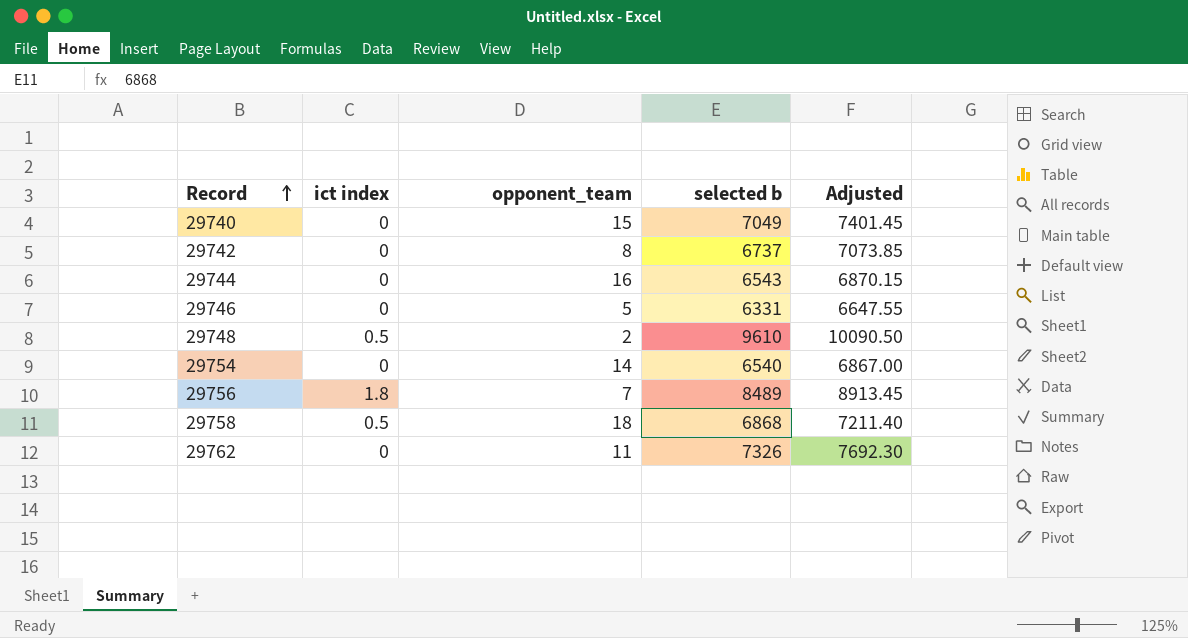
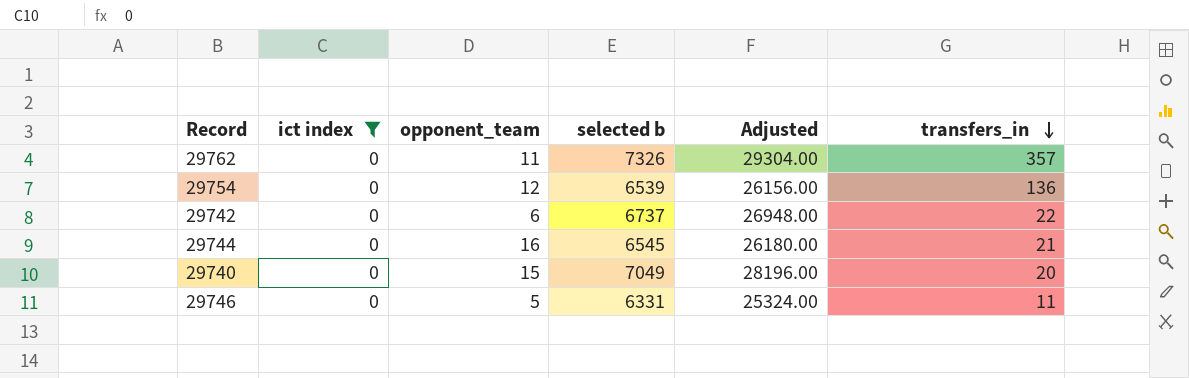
filter: none -> ict index = 0
row order: Record ascending -> transfers_in descending
column Adjusted | formula: [selected b] * 1.05 -> [selected b] * 4
column transfers_in | position: none -> 6
29754 | opponent_team: 14 -> 12
29754 | selected b: 6540 -> 6539
29742 | opponent_team: 8 -> 6
29744 | selected b: 6543 -> 6545

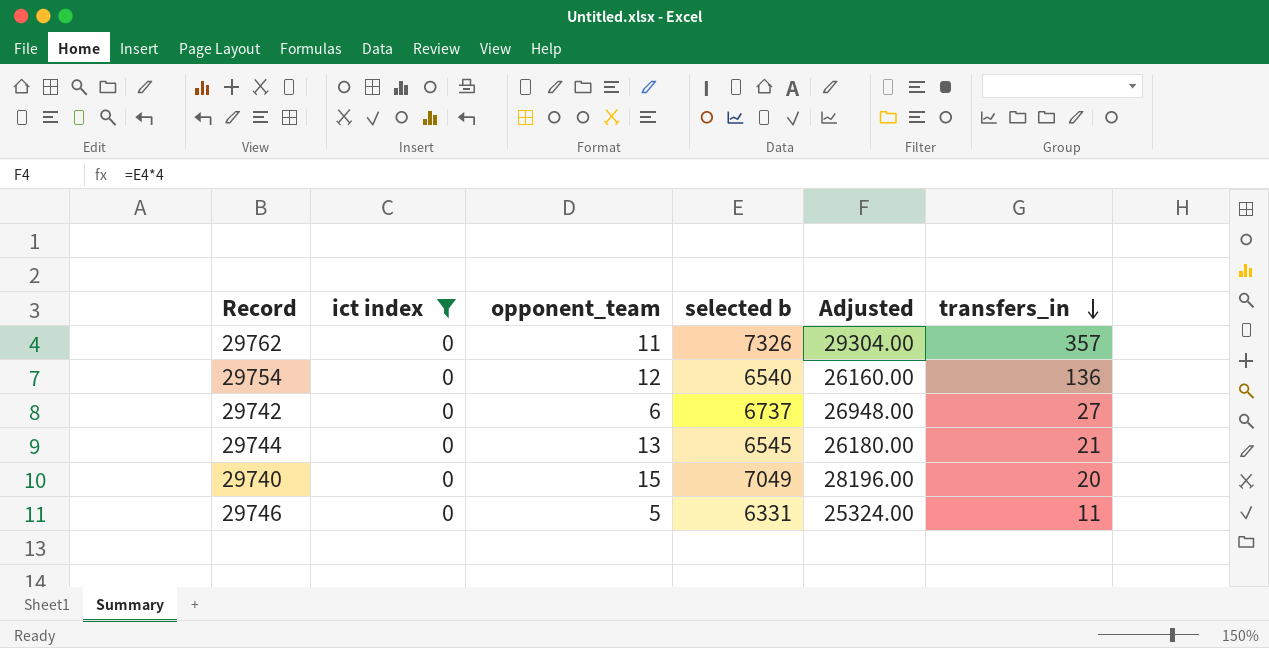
29754 | selected b: 6539 -> 6540
29754 | Adjusted: 26156.00 -> 26160.00
29742 | transfers_in: 22 -> 27
29744 | opponent_team: 16 -> 13

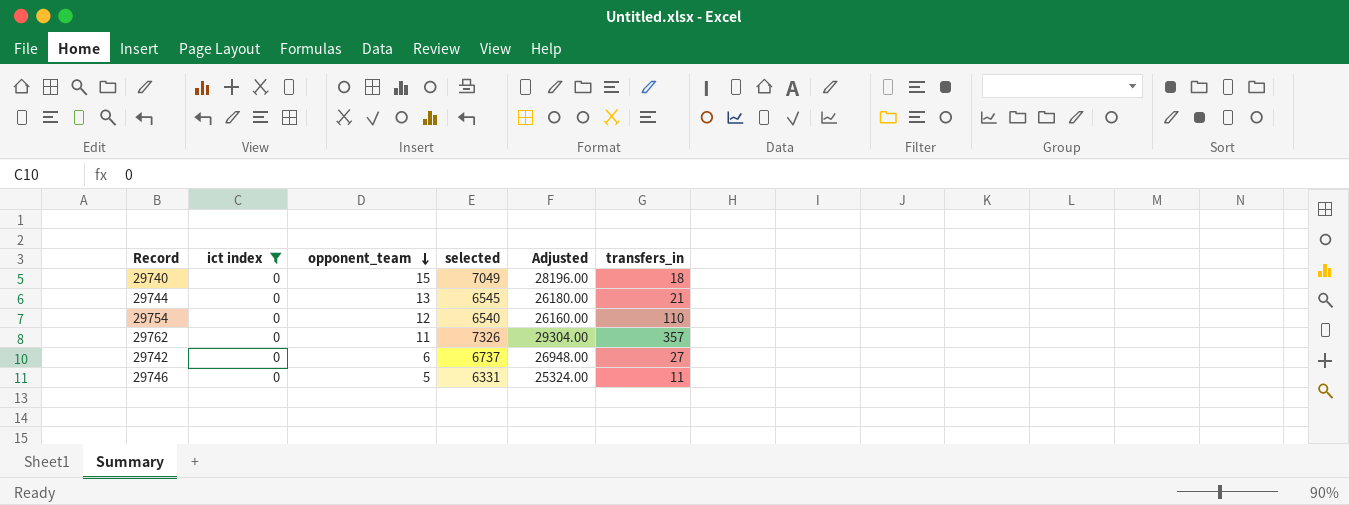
row order: transfers_in descending -> opponent_team descending
column name: selected b -> selected
29740 | transfers_in: 20 -> 18
29754 | transfers_in: 136 -> 110

